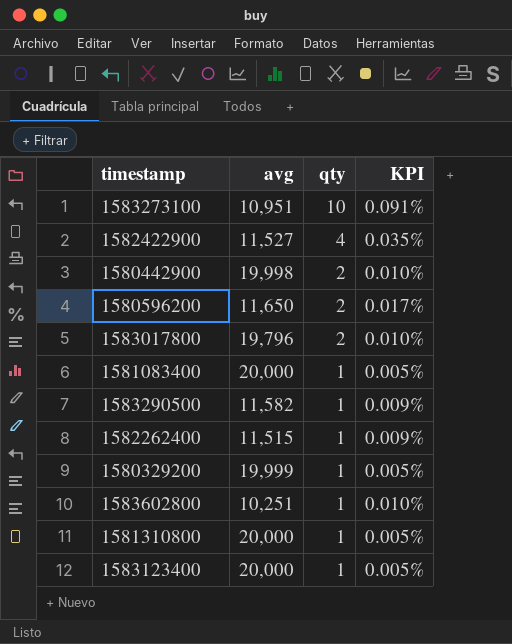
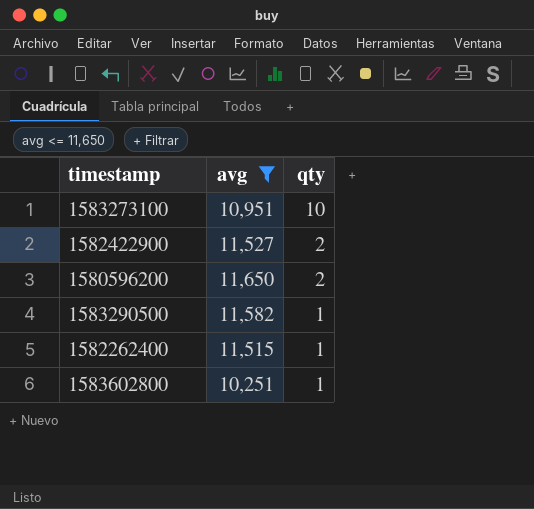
filter: none -> avg <= 11,650
column KPI | formula: [qty] / [avg] -> none
1582422900 | qty: 4 -> 2

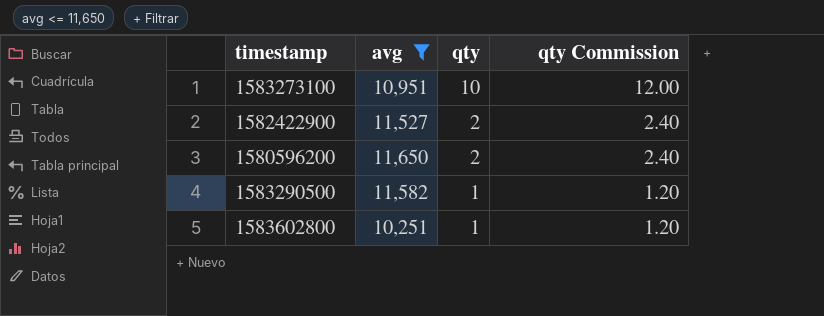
column qty Commission | formula: none -> [qty] * 1.2
row 1582262400: 11,515 | 1 -> none

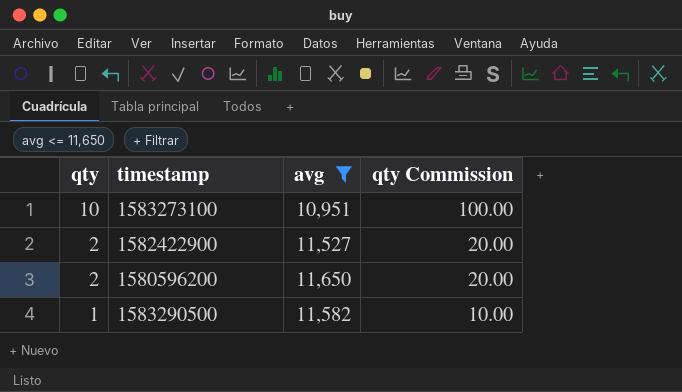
column qty | position: 3 -> 1
column qty Commission | formula: [qty] * 1.2 -> [qty] * 10
row 1583602800: 10,251 | 1 | 1.20 -> none

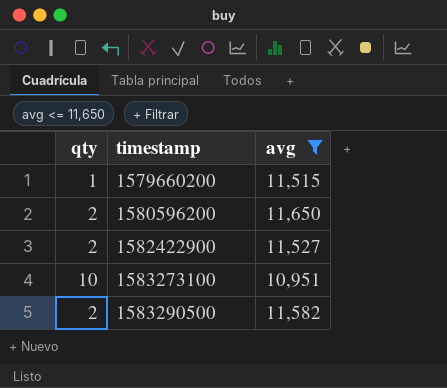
row order: qty descending -> timestamp ascending
column qty Commission | formula: [qty] * 10 -> none
row 1579660200: none -> 1 | 11,515
1583290500 | qty: 1 -> 2

